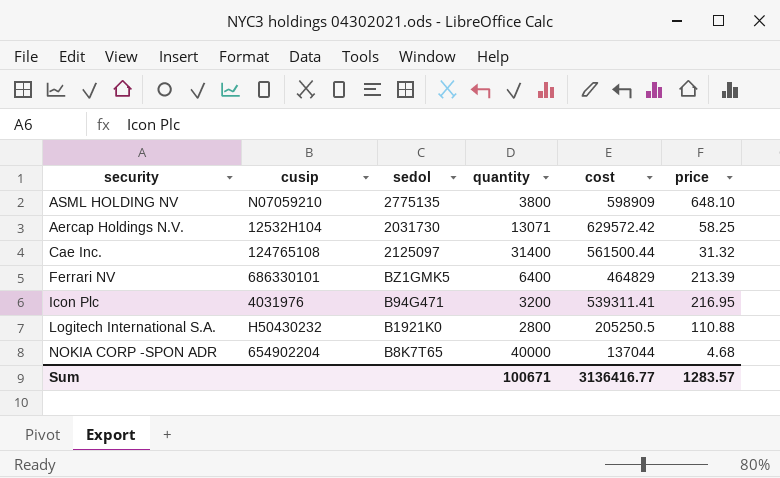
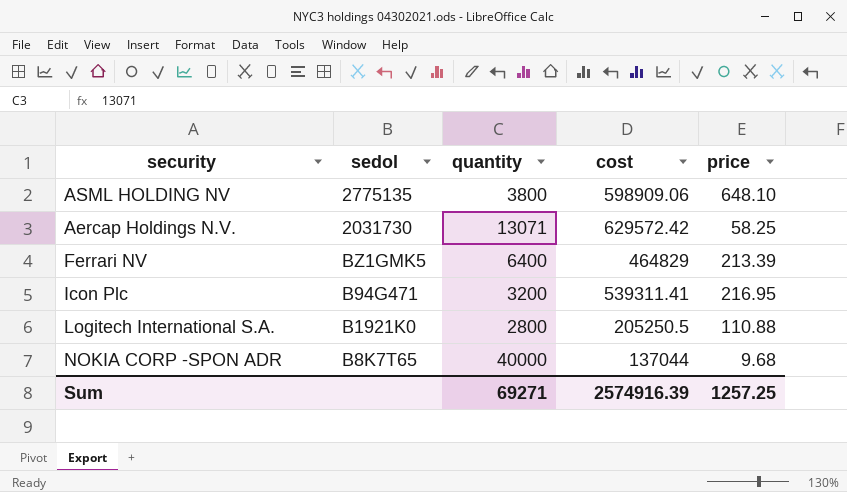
column cusip | position: 2 -> none
row Cae Inc.: 124765108 | 2125097 | 31400 | 561500.44 | 31.32 -> none
ASML HOLDING NV | cost: 598909 -> 598909.06
NOKIA CORP -SPON ADR | price: 4.68 -> 9.68
Sum | quantity: 100671 -> 69271
Sum | cost: 3136416.77 -> 2574916.39
Sum | price: 1283.57 -> 1257.25

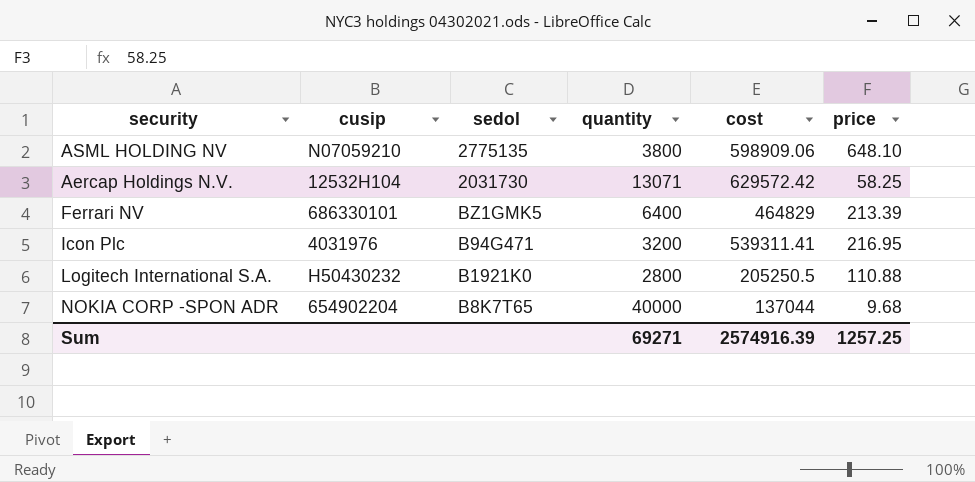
column cusip | position: none -> 2

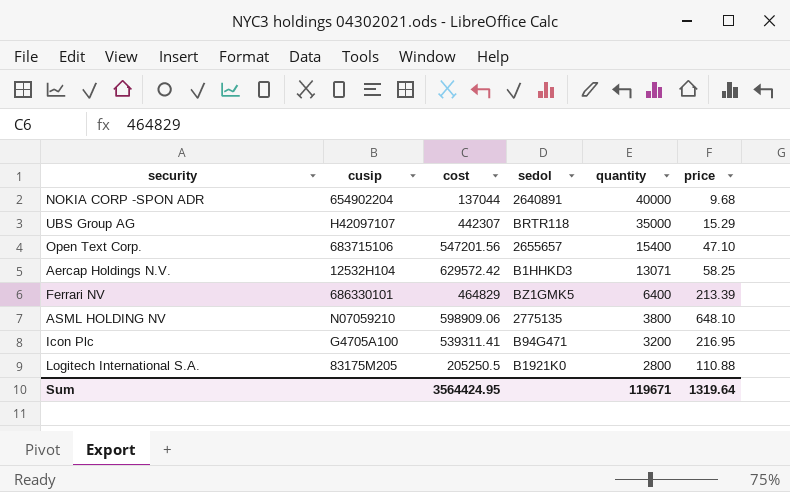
row order: none -> quantity descending
column cost | position: 5 -> 3
NOKIA CORP -SPON ADR | sedol: B8K7T65 -> 2640891
row UBS Group AG: none -> H42097107 | 442307 | BRTR118 | 35000 | 15.29
row Open Text Corp.: none -> 683715106 | 547201.56 | 2655657 | 15400 | 47.10
Aercap Holdings N.V. | sedol: 2031730 -> B1HHKD3
Icon Plc | cusip: 4031976 -> G4705A100
Logitech International S.A. | cusip: H50430232 -> 83175M205
Sum | cost: 2574916.39 -> 3564424.95
Sum | quantity: 69271 -> 119671
Sum | price: 1257.25 -> 1319.64

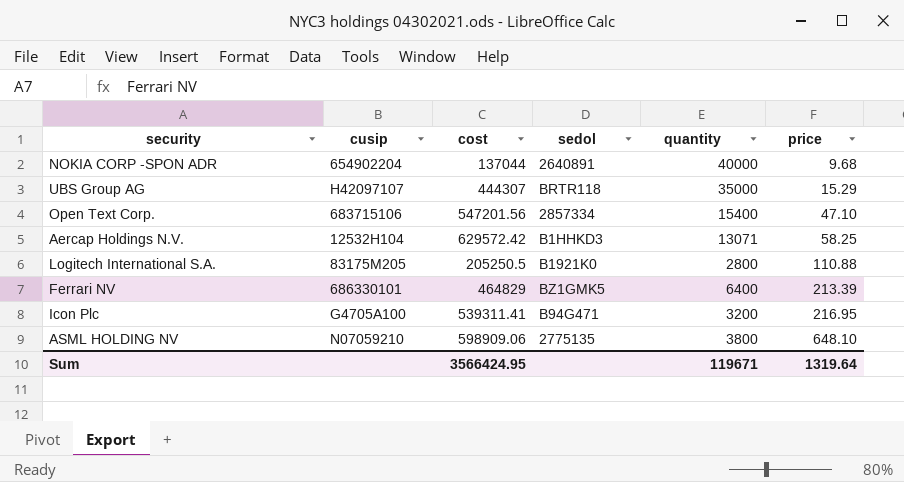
row order: quantity descending -> price ascending
UBS Group AG | cost: 442307 -> 444307
Open Text Corp. | sedol: 2655657 -> 2857334
Sum | cost: 3564424.95 -> 3566424.95

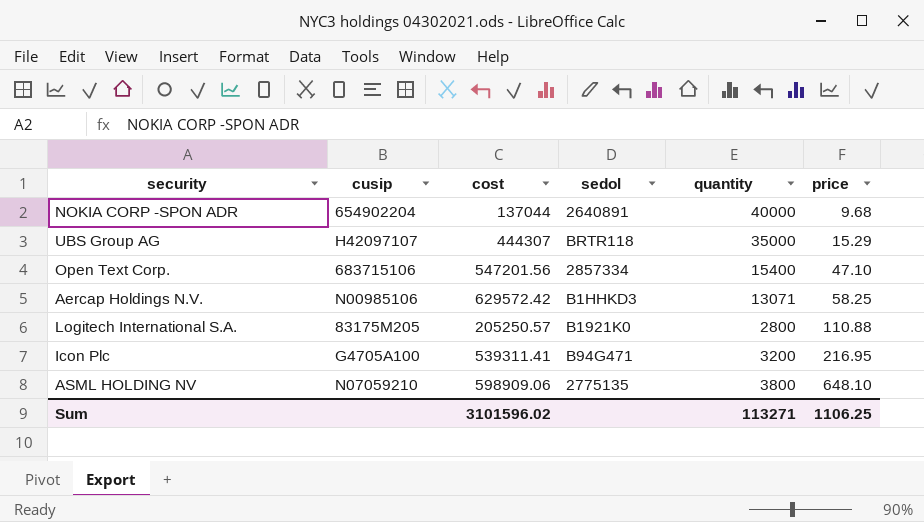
row Ferrari NV: 686330101 | 464829 | BZ1GMK5 | 6400 | 213.39 -> none
Aercap Holdings N.V. | cusip: 12532H104 -> N00985106
Logitech International S.A. | cost: 205250.5 -> 205250.57
Sum | cost: 3566424.95 -> 3101596.02
Sum | quantity: 119671 -> 113271
Sum | price: 1319.64 -> 1106.25

